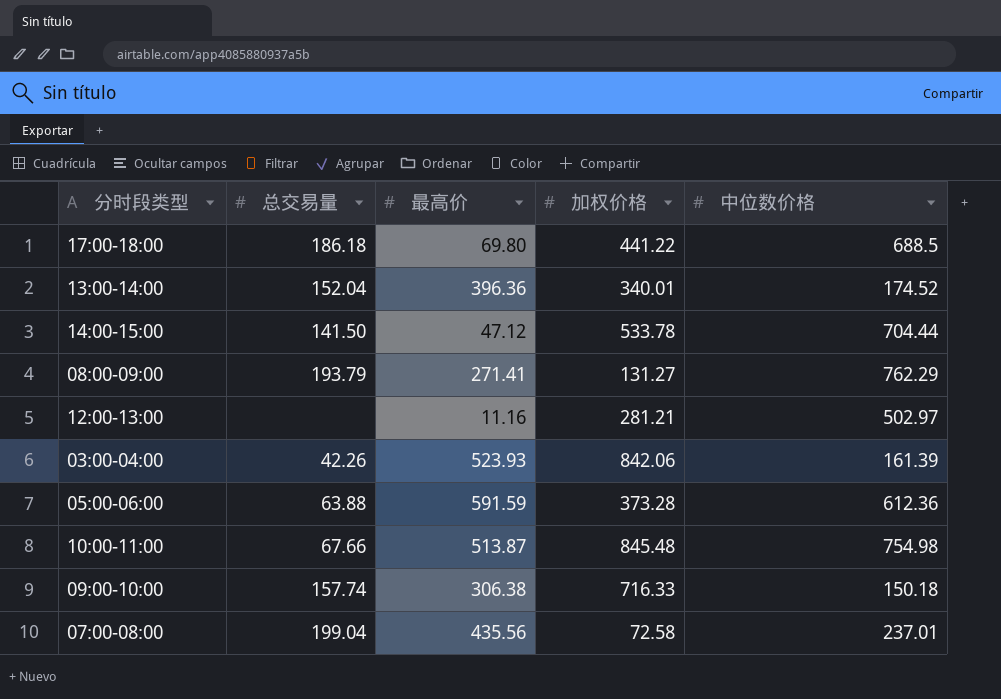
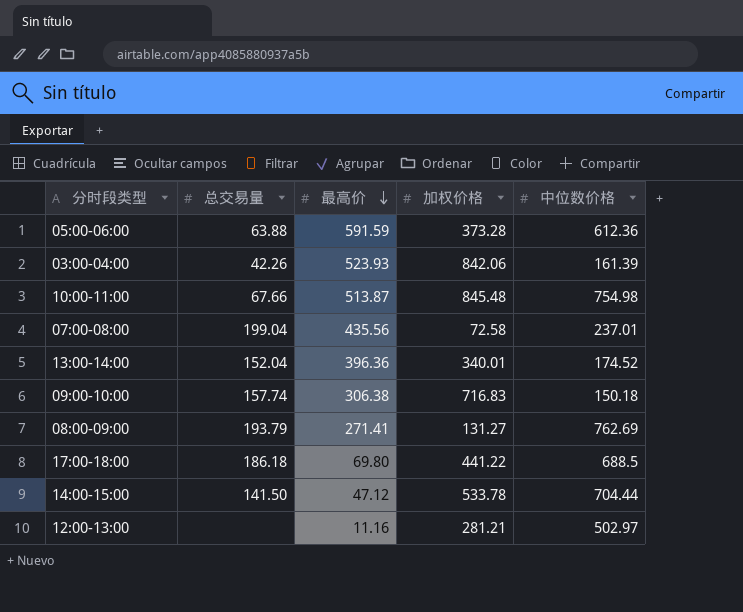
row order: none -> 最高价 descending
09:00-10:00 | 加权价格: 716.33 -> 716.83
08:00-09:00 | 中位数价格: 762.29 -> 762.69

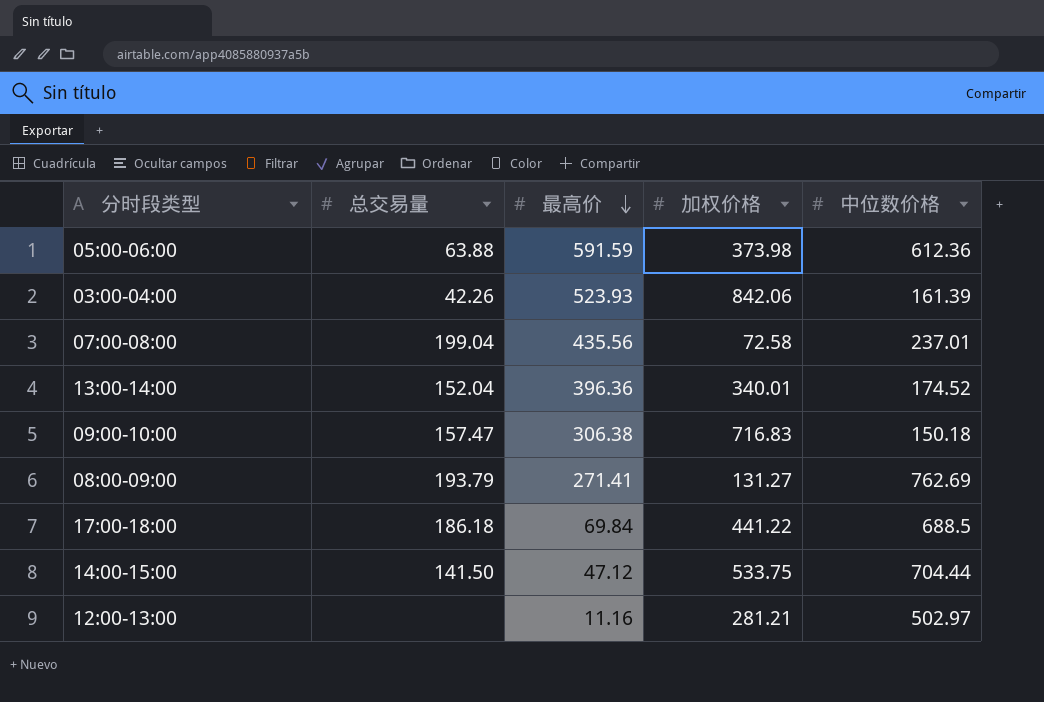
row 10:00-11:00: 67.66 | 513.87 | 845.48 | 754.98 -> none
05:00-06:00 | 加权价格: 373.28 -> 373.98
09:00-10:00 | 总交易量: 157.74 -> 157.47
17:00-18:00 | 最高价: 69.80 -> 69.84
14:00-15:00 | 加权价格: 533.78 -> 533.75

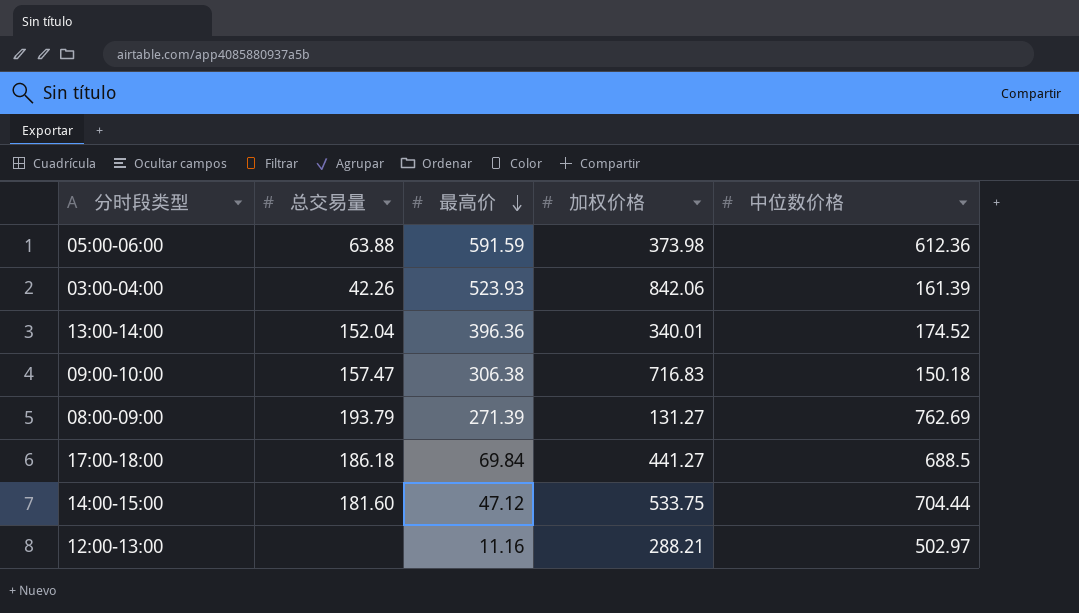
row 07:00-08:00: 199.04 | 435.56 | 72.58 | 237.01 -> none
08:00-09:00 | 最高价: 271.41 -> 271.39
17:00-18:00 | 加权价格: 441.22 -> 441.27
14:00-15:00 | 总交易量: 141.50 -> 181.60
12:00-13:00 | 加权价格: 281.21 -> 288.21

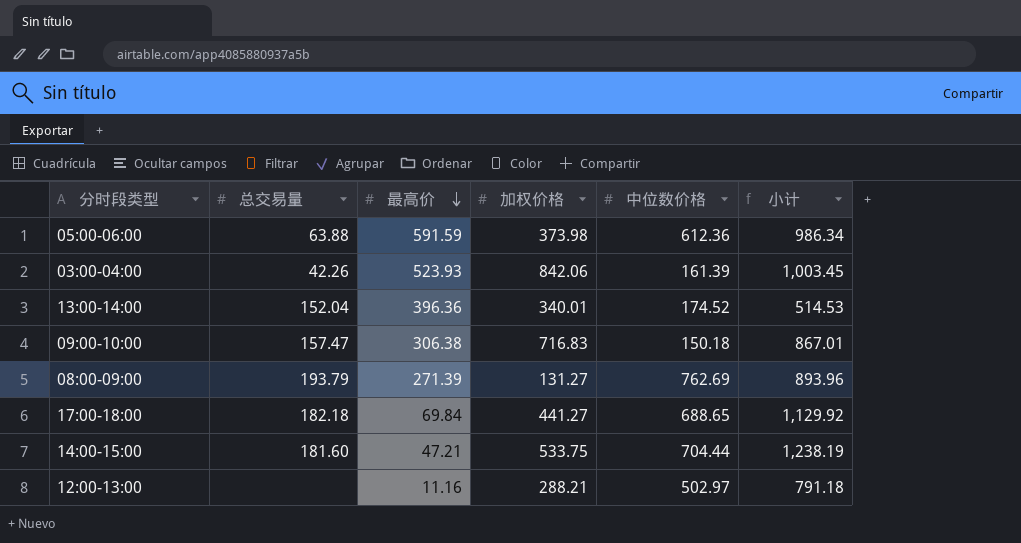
column 小计 | formula: none -> [加权价格] + [中位数价格]
17:00-18:00 | 总交易量: 186.18 -> 182.18
17:00-18:00 | 中位数价格: 688.5 -> 688.65
14:00-15:00 | 最高价: 47.12 -> 47.21

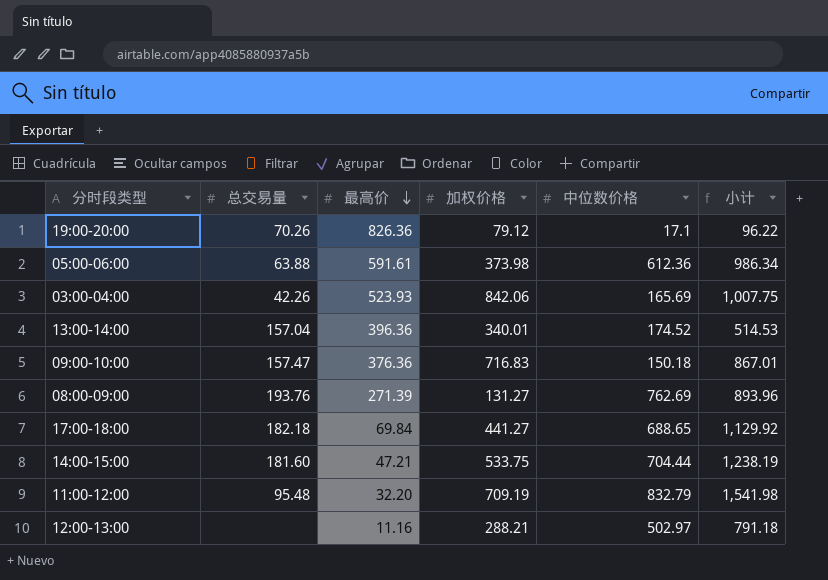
row 19:00-20:00: none -> 70.26 | 826.36 | 79.12 | 17.1 | 96.22
05:00-06:00 | 最高价: 591.59 -> 591.61
03:00-04:00 | 中位数价格: 161.39 -> 165.69
03:00-04:00 | 小计: 1,003.45 -> 1,007.75
13:00-14:00 | 总交易量: 152.04 -> 157.04
09:00-10:00 | 最高价: 306.38 -> 376.36
08:00-09:00 | 总交易量: 193.79 -> 193.76
row 11:00-12:00: none -> 95.48 | 32.20 | 709.19 | 832.79 | 1,541.98

